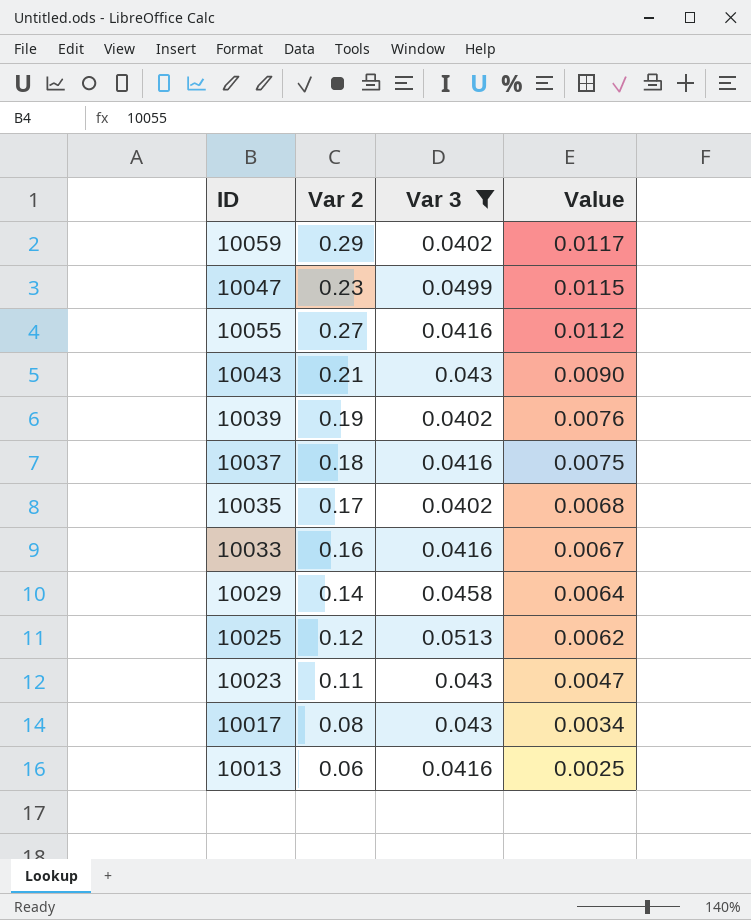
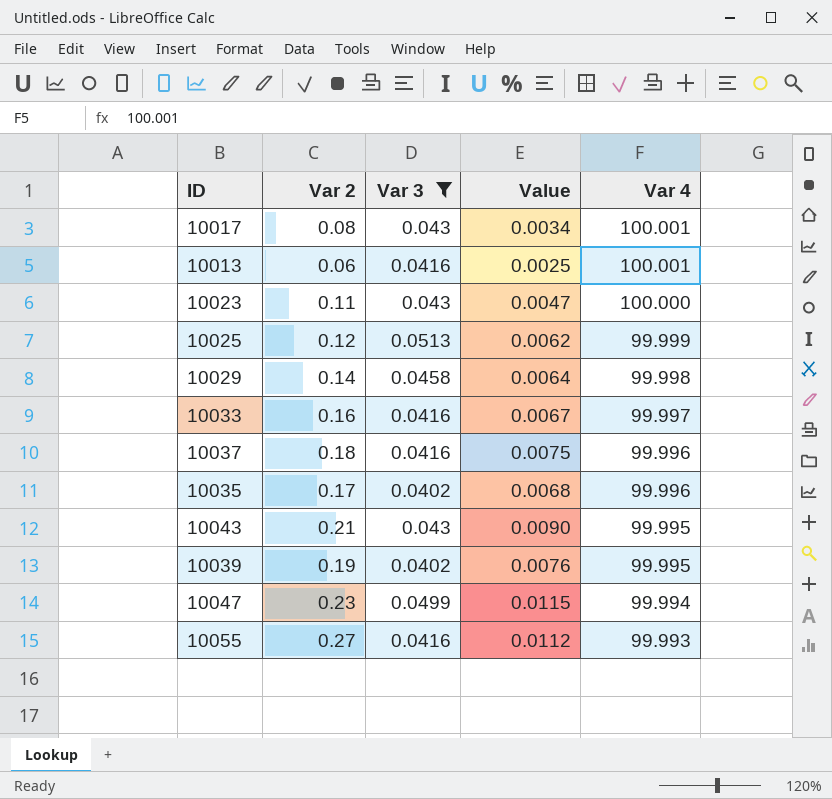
row order: Value descending -> Var 4 descending
column Var 4 | position: none -> 5
row 10059: 0.29 | 0.0402 | 0.0117 -> none

